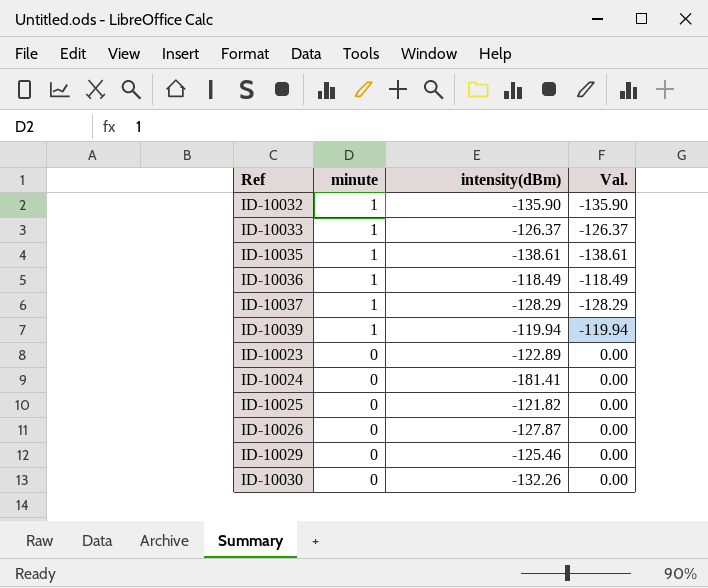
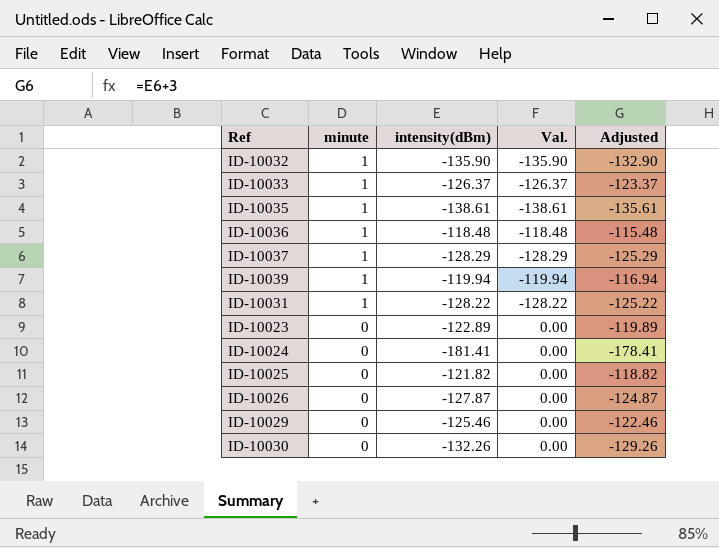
column Adjusted | formula: none -> [intensity(dBm)] + 3
ID-10036 | intensity(dBm): -118.49 -> -118.48
ID-10036 | Val.: -118.49 -> -118.48
row ID-10031: none -> 1 | -128.22 | -128.22 | -125.22

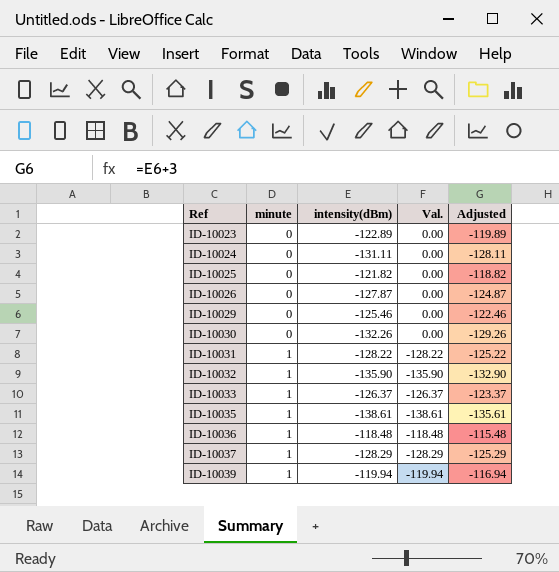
row order: minute descending -> Ref ascending
ID-10024 | intensity(dBm): -181.41 -> -131.11
ID-10024 | Adjusted: -178.41 -> -128.11

